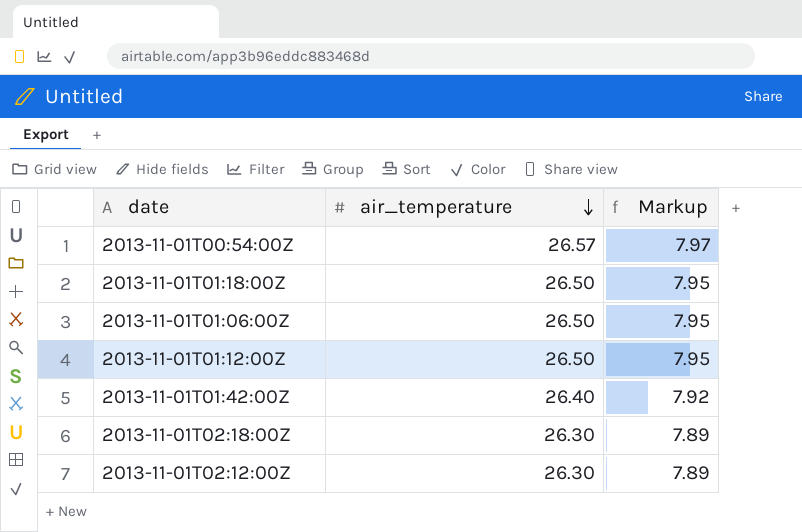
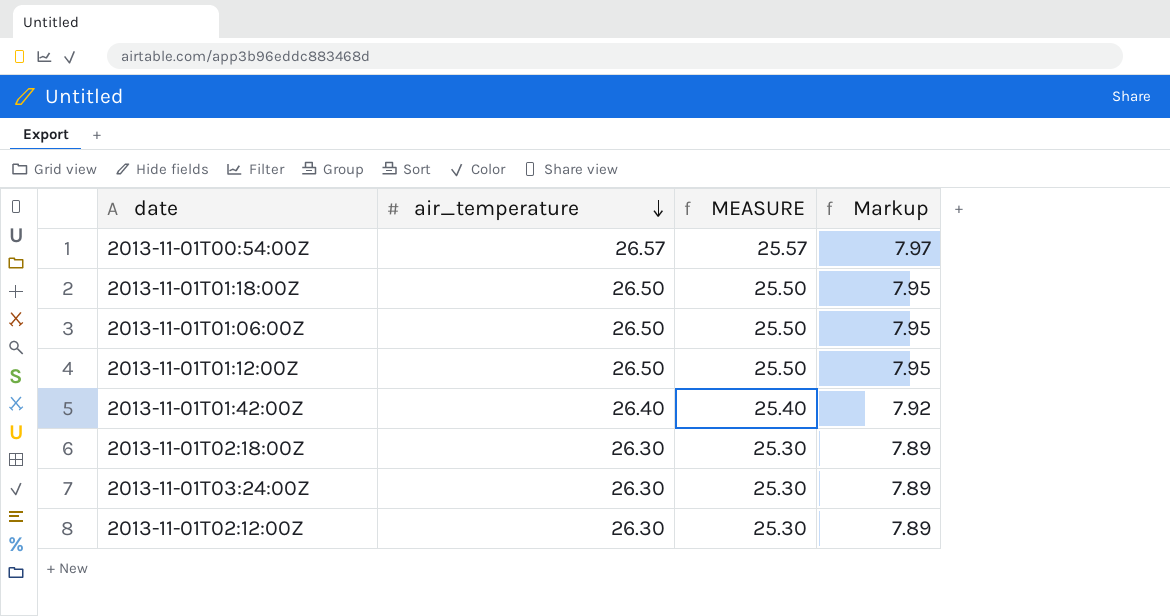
column MEASURE | formula: none -> [air_temperature] - 1
row 2013-11-01T03:24:00Z: none -> 26.30 | 25.30 | 7.89

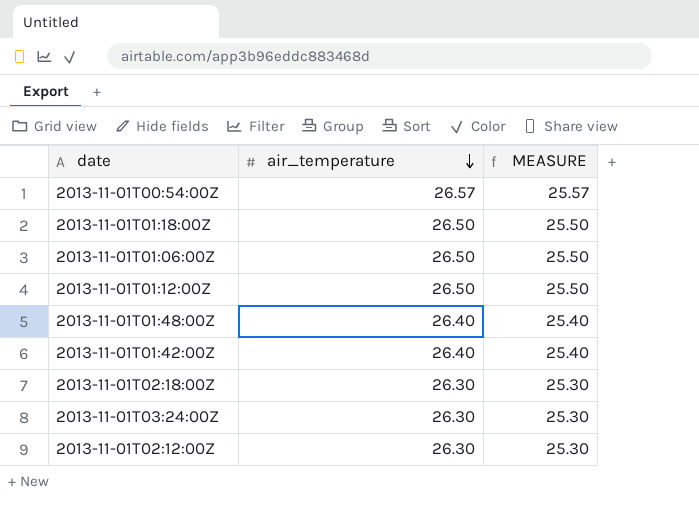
column Markup | formula: [air_temperature] * 0.3 -> none
row 2013-11-01T01:48:00Z: none -> 26.40 | 25.40

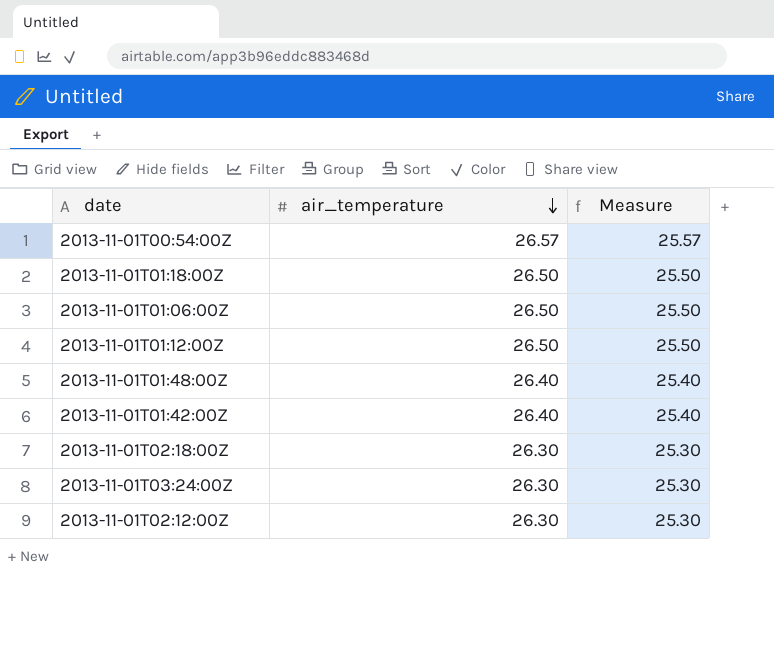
column name: MEASURE -> Measure

